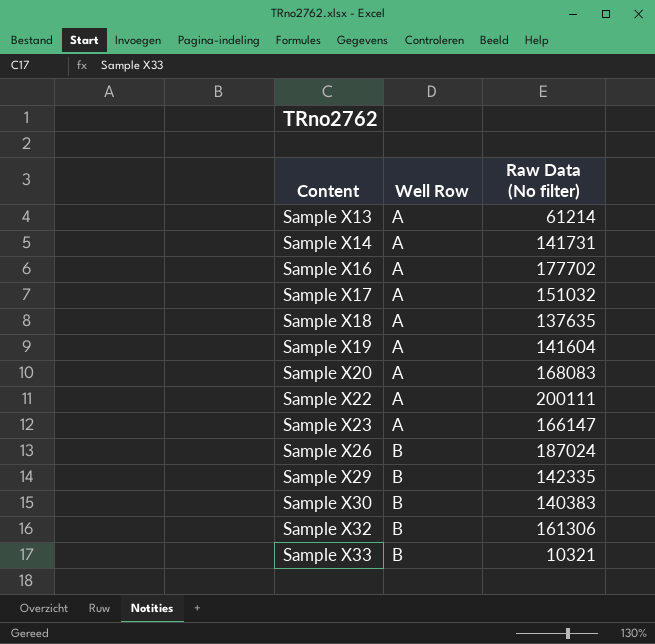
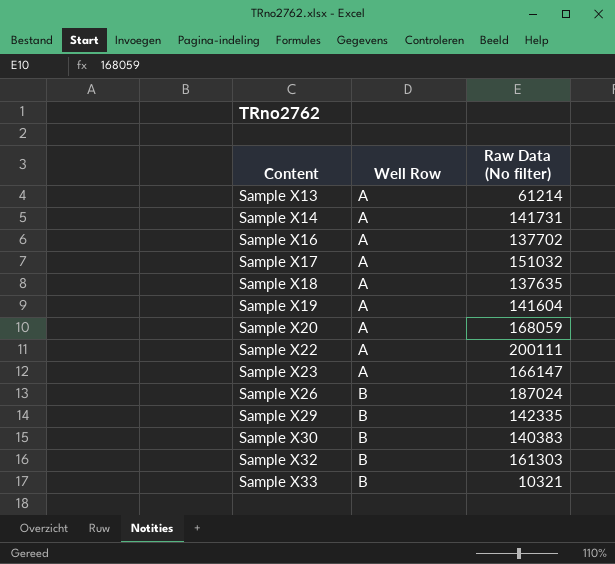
Sample X16 | Raw Data (No filter): 177702 -> 137702
Sample X20 | Raw Data (No filter): 168083 -> 168059
Sample X32 | Raw Data (No filter): 161306 -> 161303

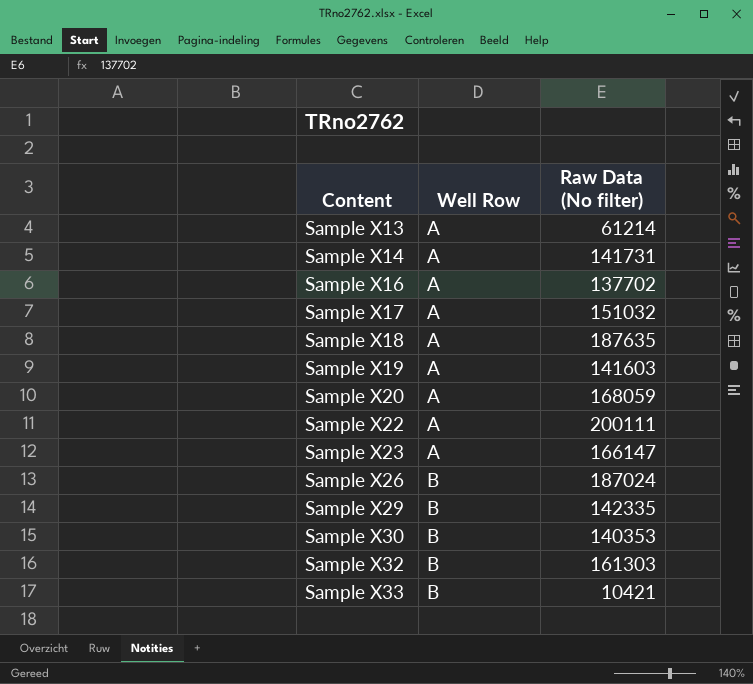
Sample X18 | Raw Data (No filter): 137635 -> 187635
Sample X19 | Raw Data (No filter): 141604 -> 141603
Sample X30 | Raw Data (No filter): 140383 -> 140353
Sample X33 | Raw Data (No filter): 10321 -> 10421

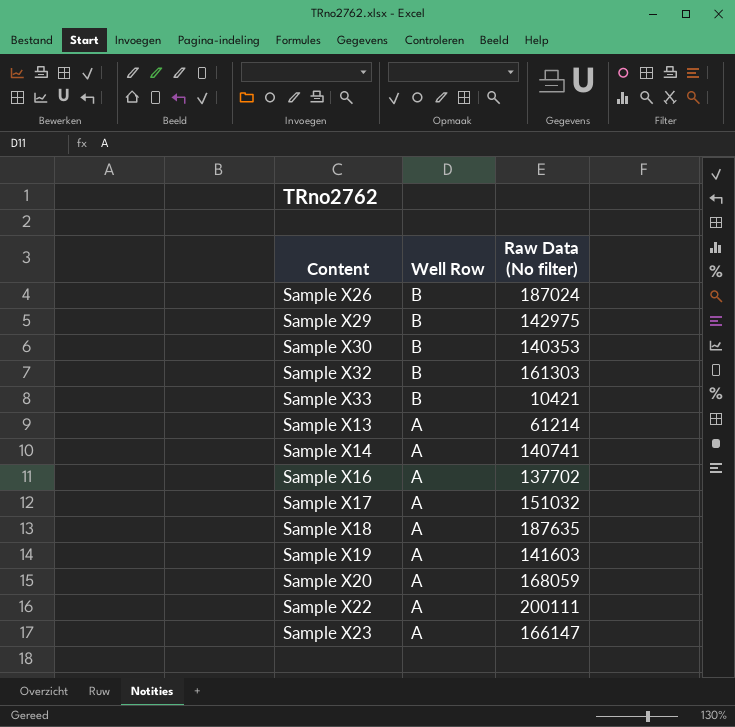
row order: Content ascending -> Well Row descending
Sample X29 | Raw Data (No filter): 142335 -> 142975
Sample X14 | Raw Data (No filter): 141731 -> 140741

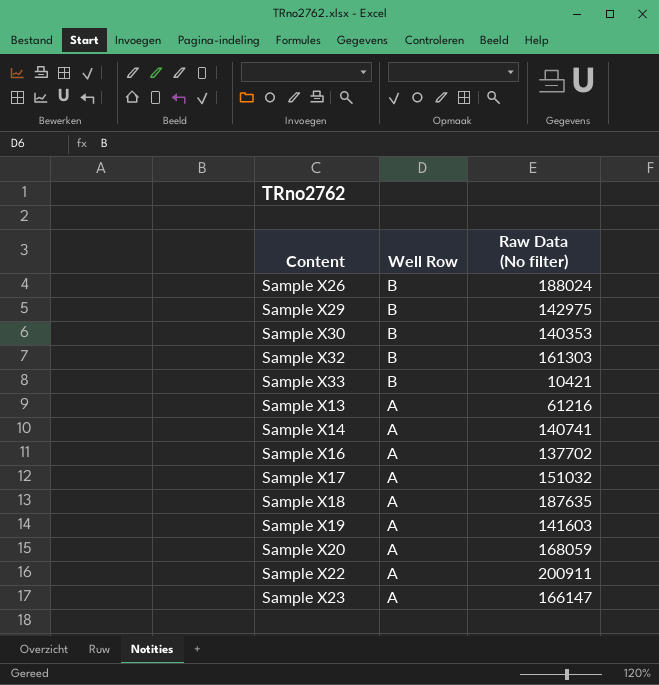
Sample X26 | Raw Data (No filter): 187024 -> 188024
Sample X13 | Raw Data (No filter): 61214 -> 61216
Sample X22 | Raw Data (No filter): 200111 -> 200911

